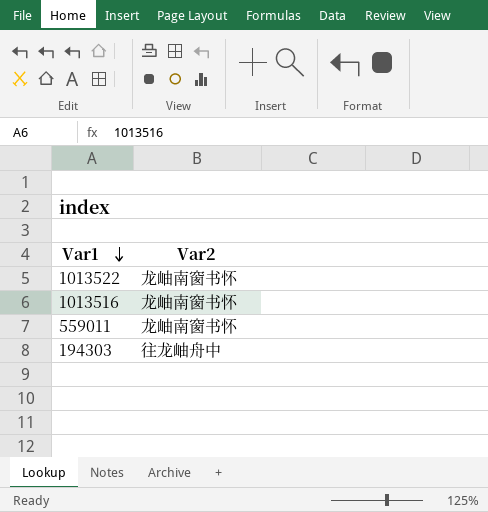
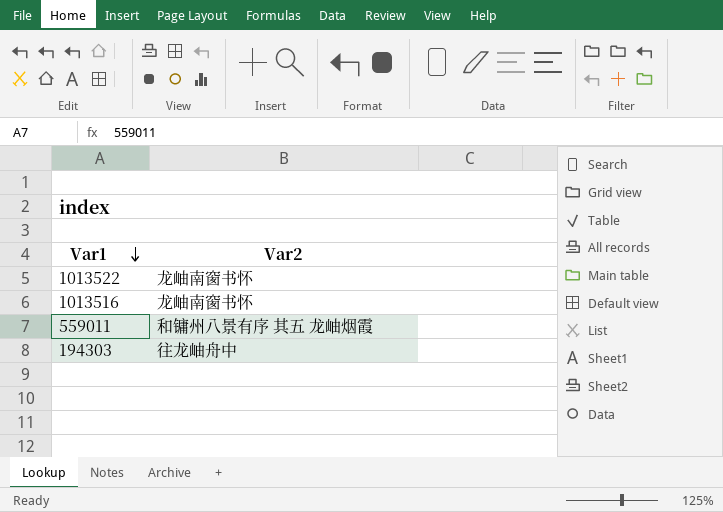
559011 | Var2: 龙岫南窗书怀 -> 和镛州八景有序 其五 龙岫烟霞

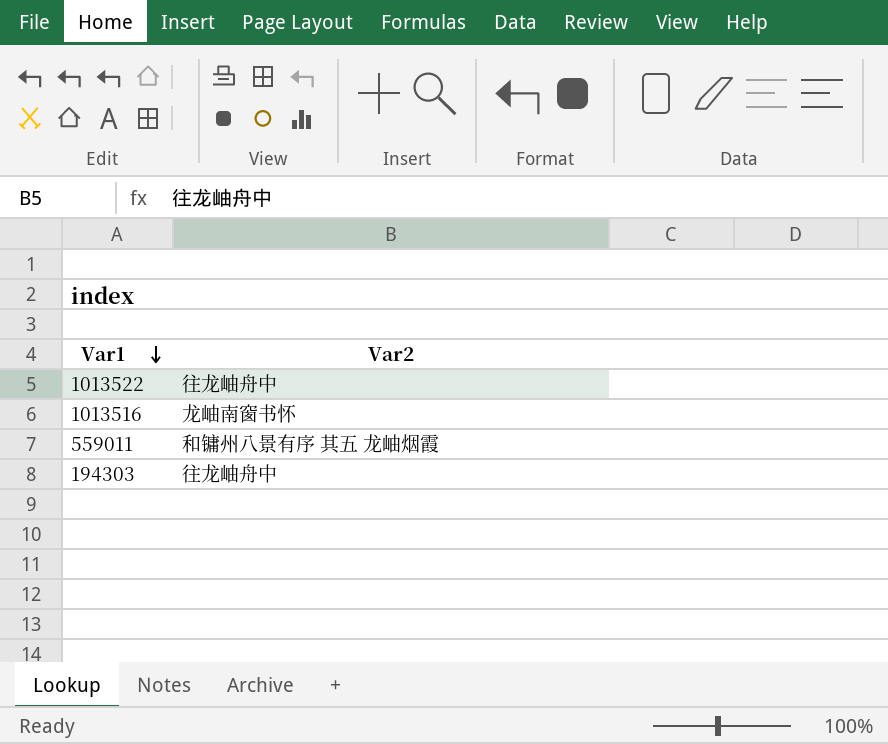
1013522 | Var2: 龙岫南窗书怀 -> 往龙岫舟中

